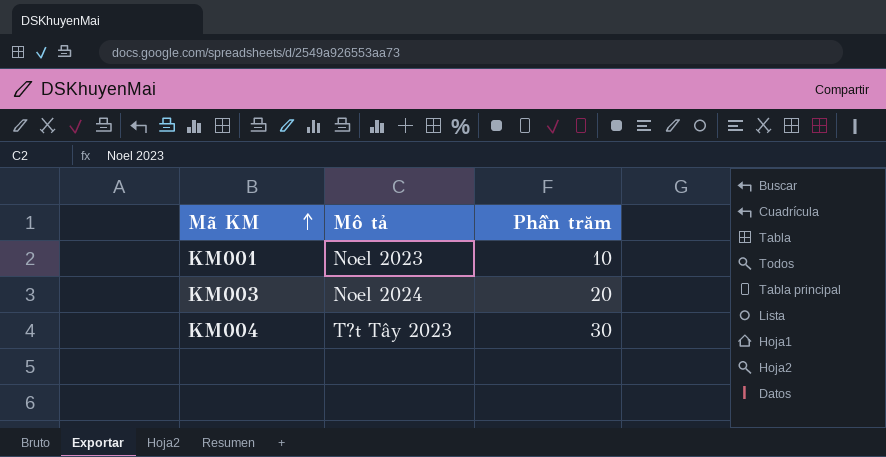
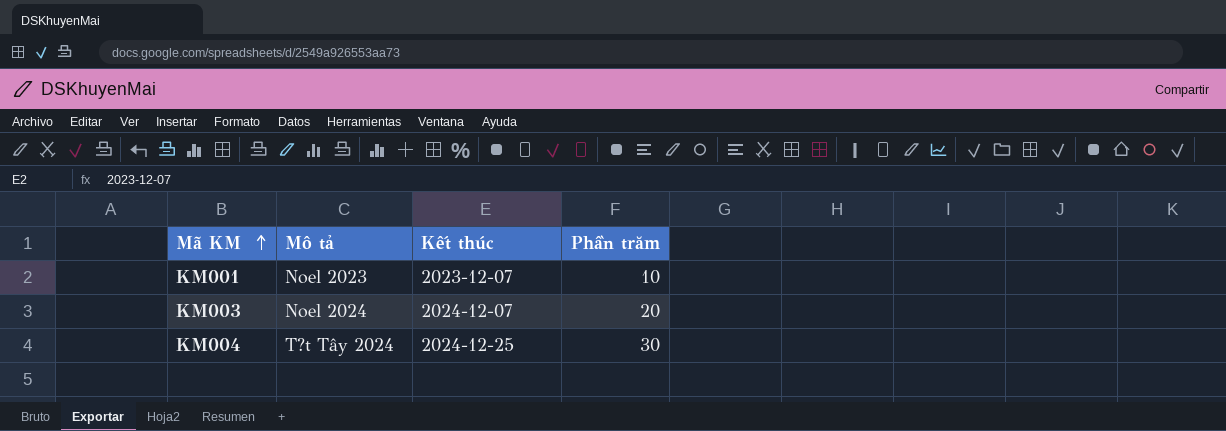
column Kết thúc | position: none -> 3
KM004 | Mô tả: T?t Tây 2023 -> T?t Tây 2024

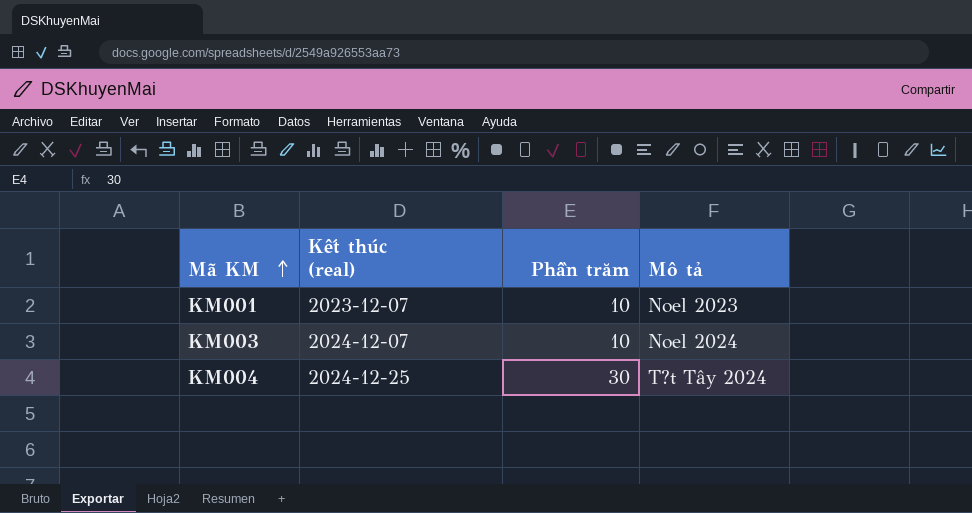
column name: Kết thúc -> Kết thúc (real)
column Mô tả | position: 2 -> 4
KM003 | Phần trăm: 20 -> 10

